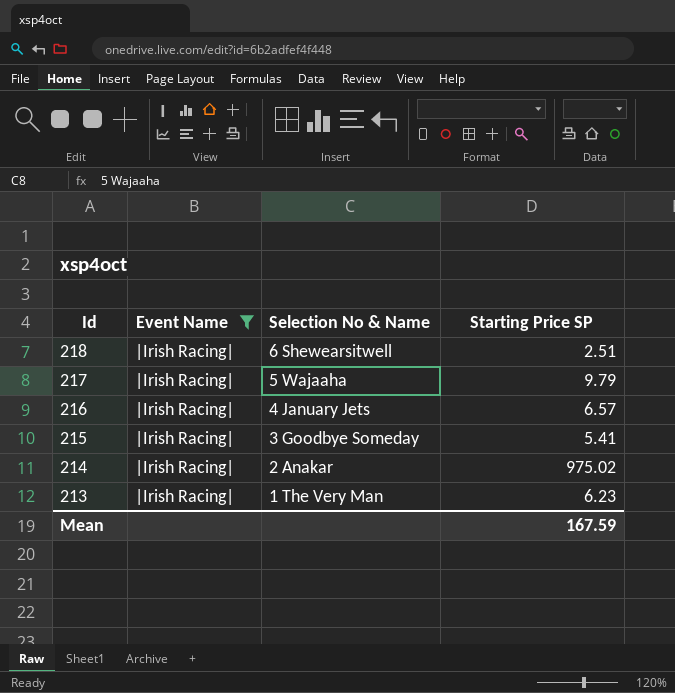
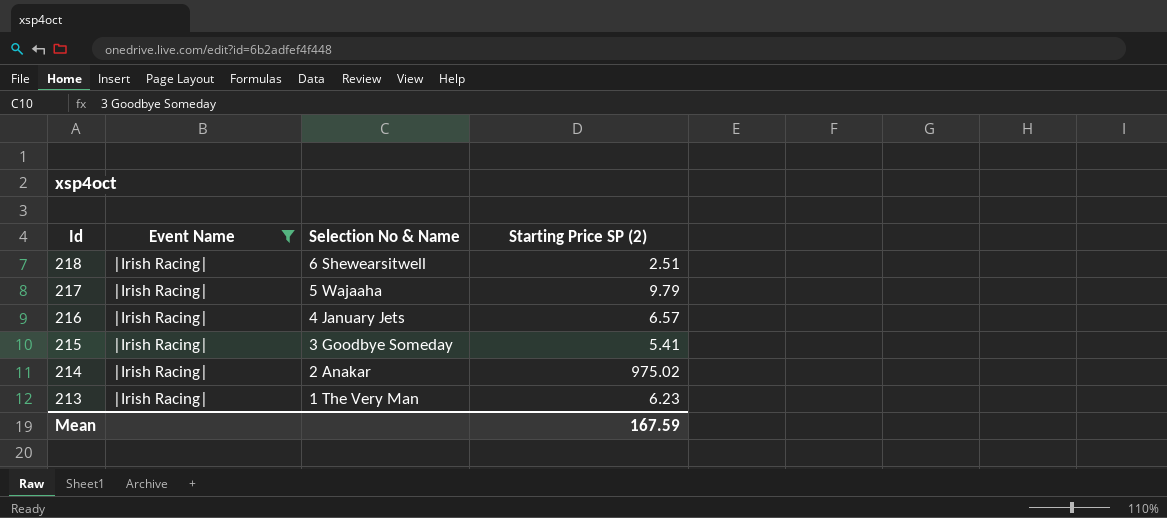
column name: Starting Price SP -> Starting Price SP (2)

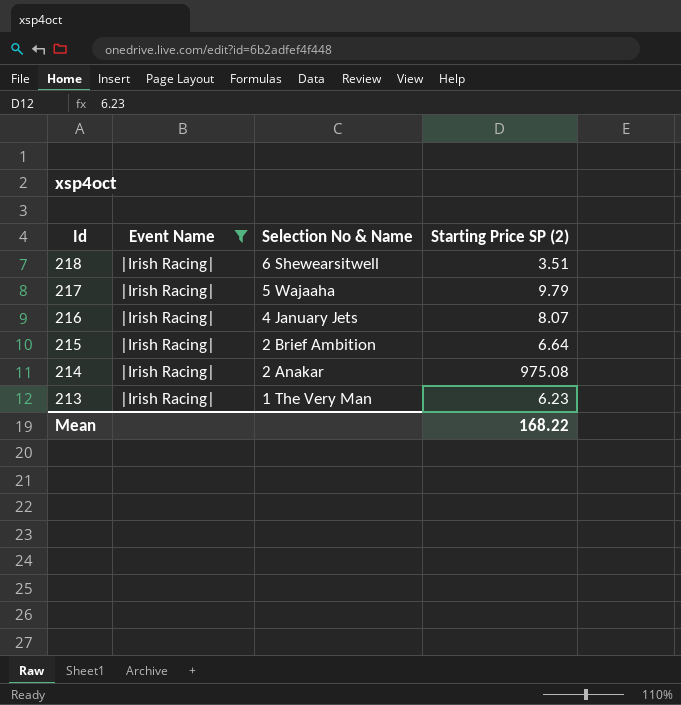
218 | Starting Price SP (2): 2.51 -> 3.51
216 | Starting Price SP (2): 6.57 -> 8.07
215 | Selection No & Name: 3 Goodbye Someday -> 2 Brief Ambition
215 | Starting Price SP (2): 5.41 -> 6.64
214 | Starting Price SP (2): 975.02 -> 975.08
Mean | Starting Price SP (2): 167.59 -> 168.22

